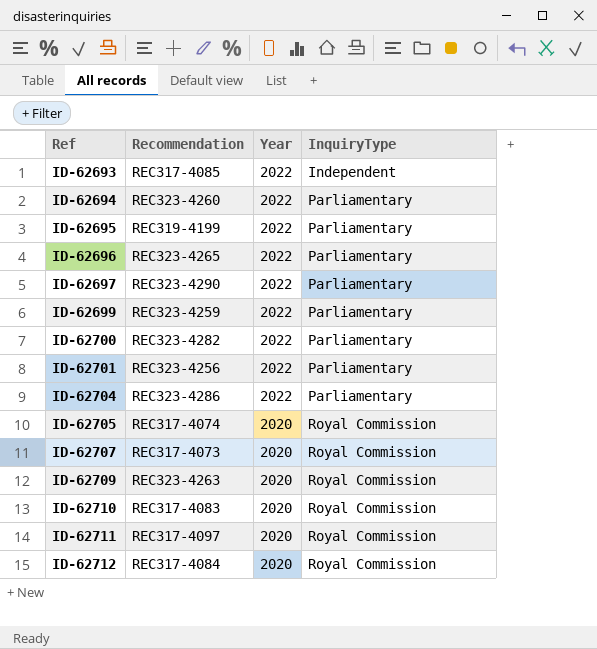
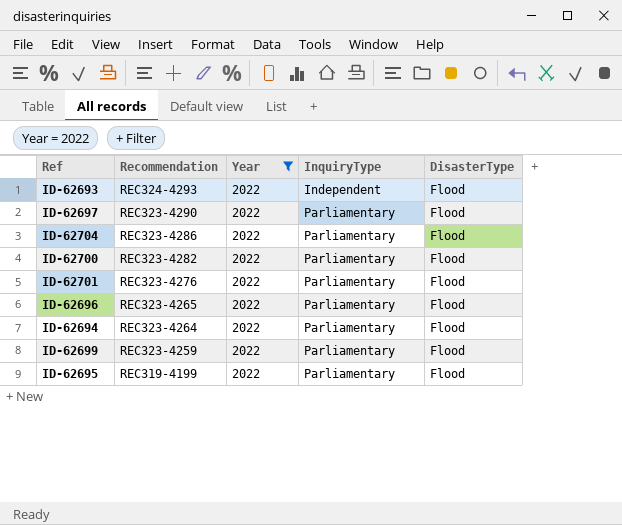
filter: none -> Year = 2022
row order: Ref ascending -> Recommendation descending
column DisasterType | position: none -> 5
ID-62693 | Recommendation: REC317-4085 -> REC324-4293
ID-62701 | Recommendation: REC323-4256 -> REC323-4276
ID-62694 | Recommendation: REC323-4260 -> REC323-4264

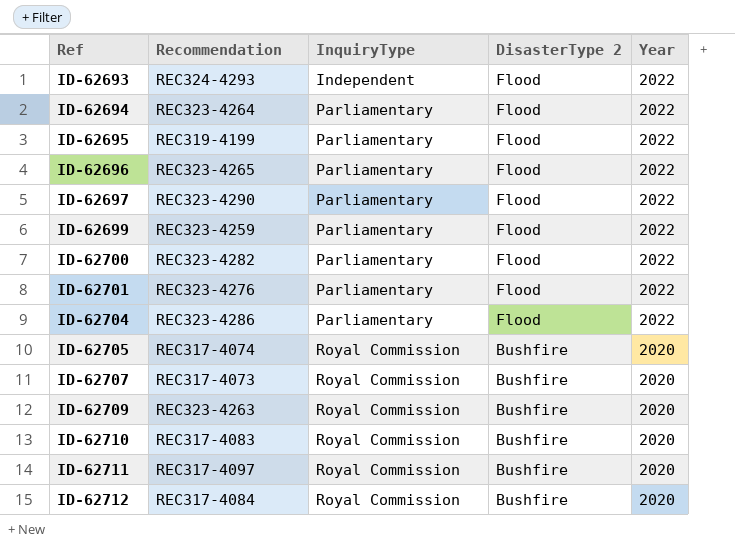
filter: Year = 2022 -> none
row order: Recommendation descending -> Ref ascending
column name: DisasterType -> DisasterType 2
column Year | position: 3 -> 5

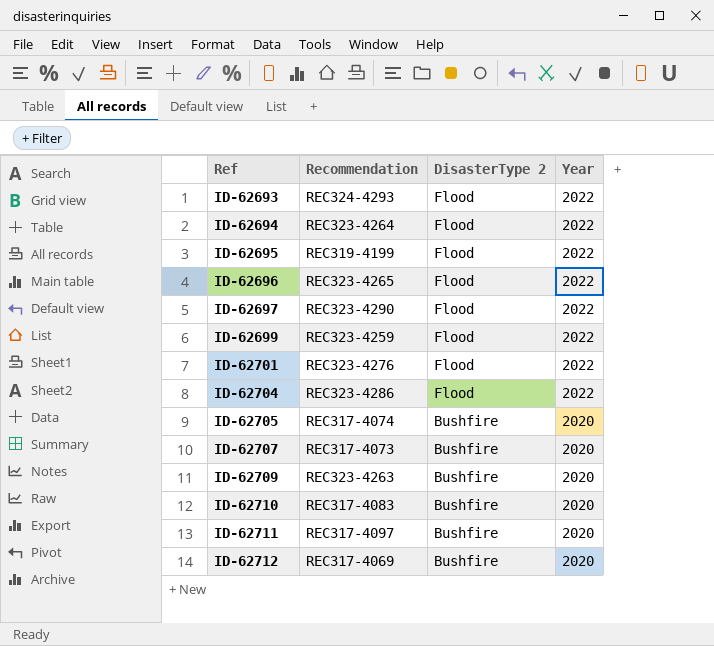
column InquiryType | position: 3 -> none
row ID-62700: REC323-4282 | Parliamentary | Flood | 2022 -> none
ID-62712 | Recommendation: REC317-4084 -> REC317-4069

